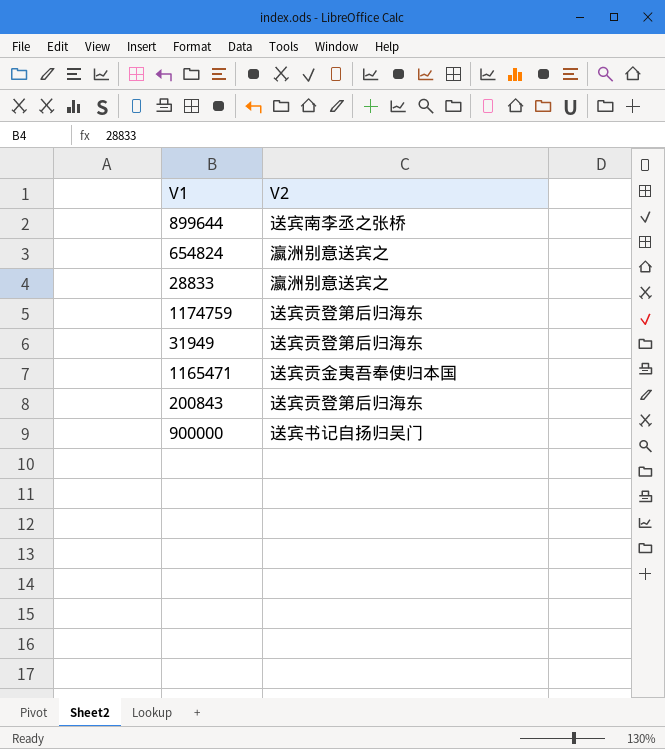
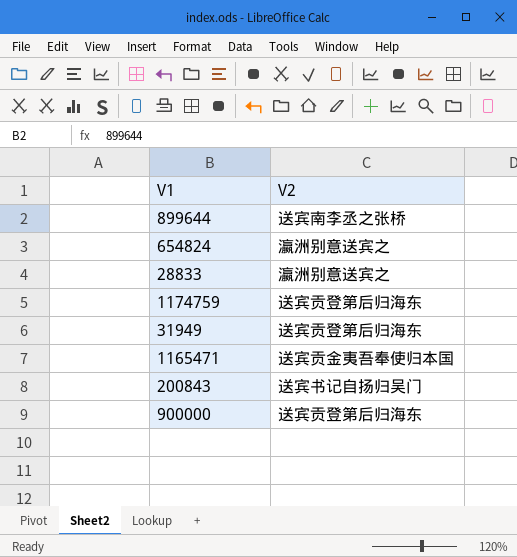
200843 | V2: 送宾贡登第后归海东 -> 送宾书记自扬归吴门
900000 | V2: 送宾书记自扬归吴门 -> 送宾贡登第后归海东

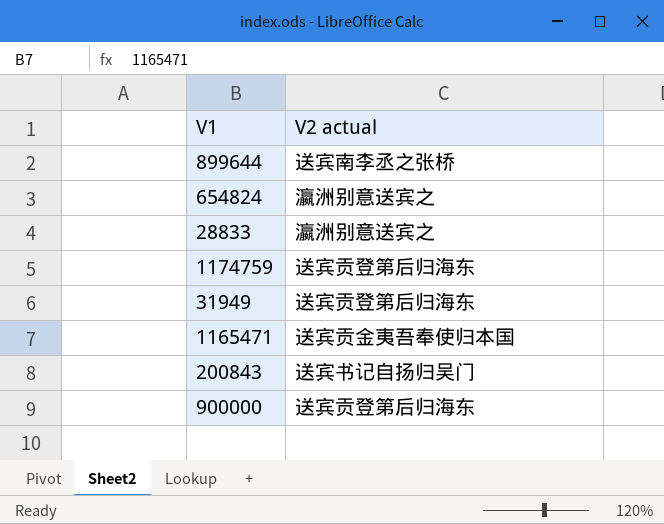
column name: V2 -> V2 actual

